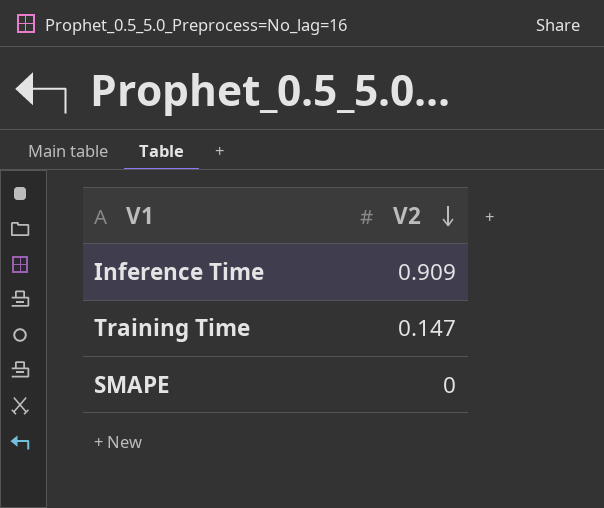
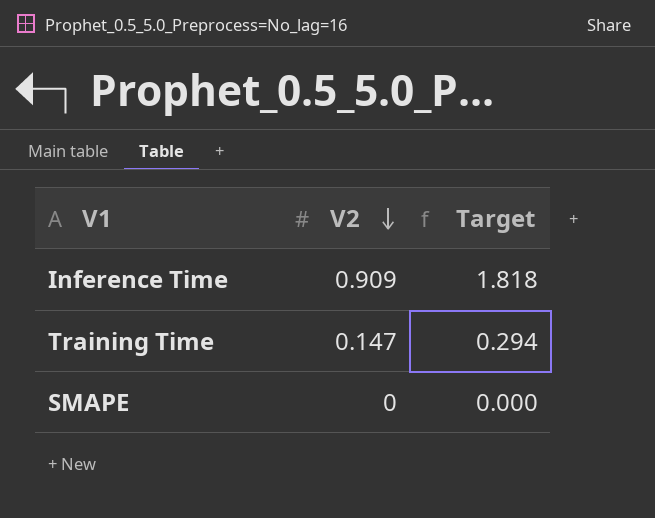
column Target | formula: none -> [V2] * 2

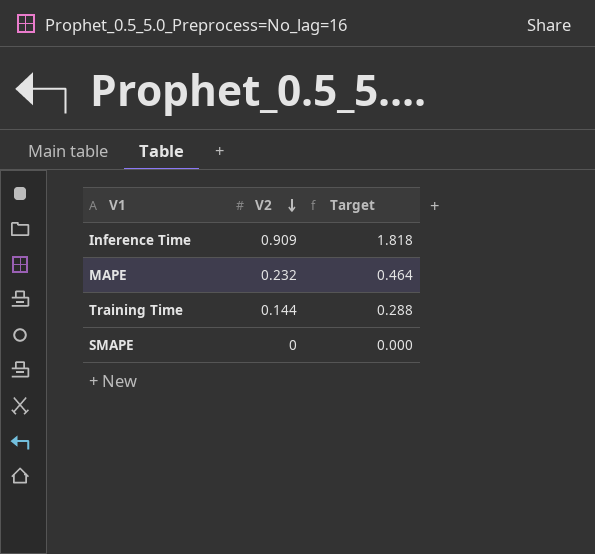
row MAPE: none -> 0.232 | 0.464
Training Time | V2: 0.147 -> 0.144
Training Time | Target: 0.294 -> 0.288

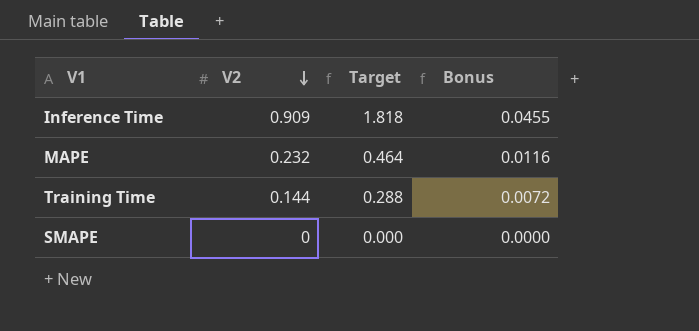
column Bonus | formula: none -> [V2] * 0.05

